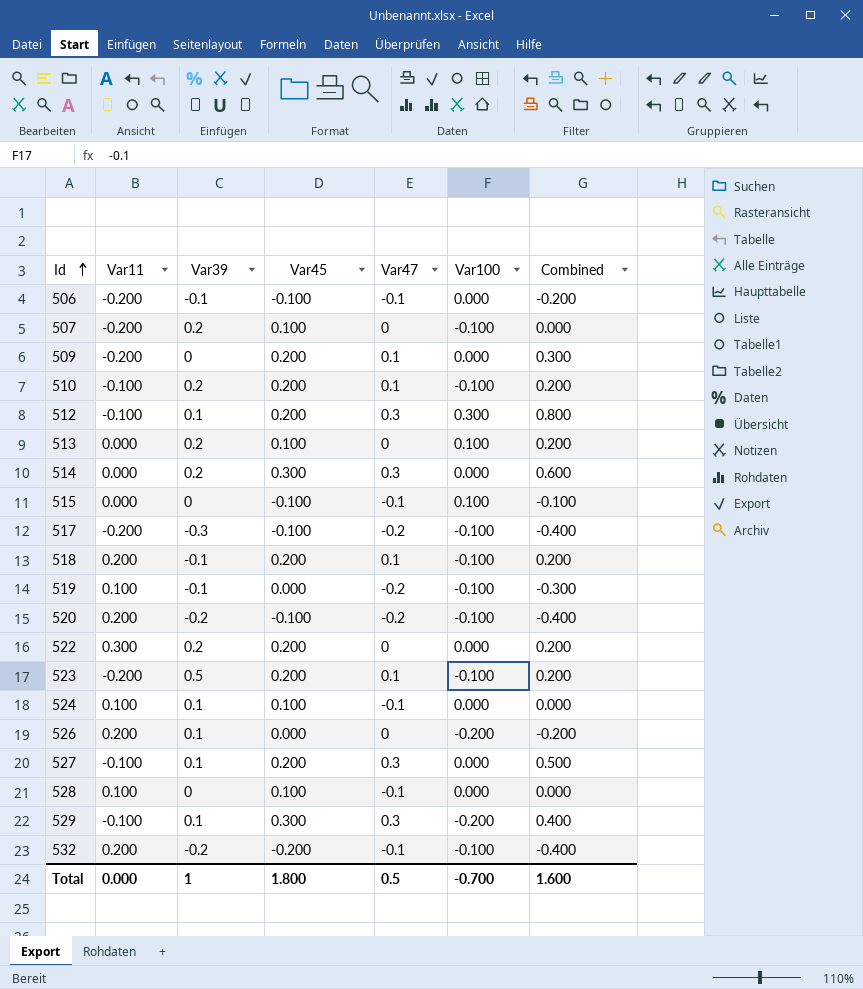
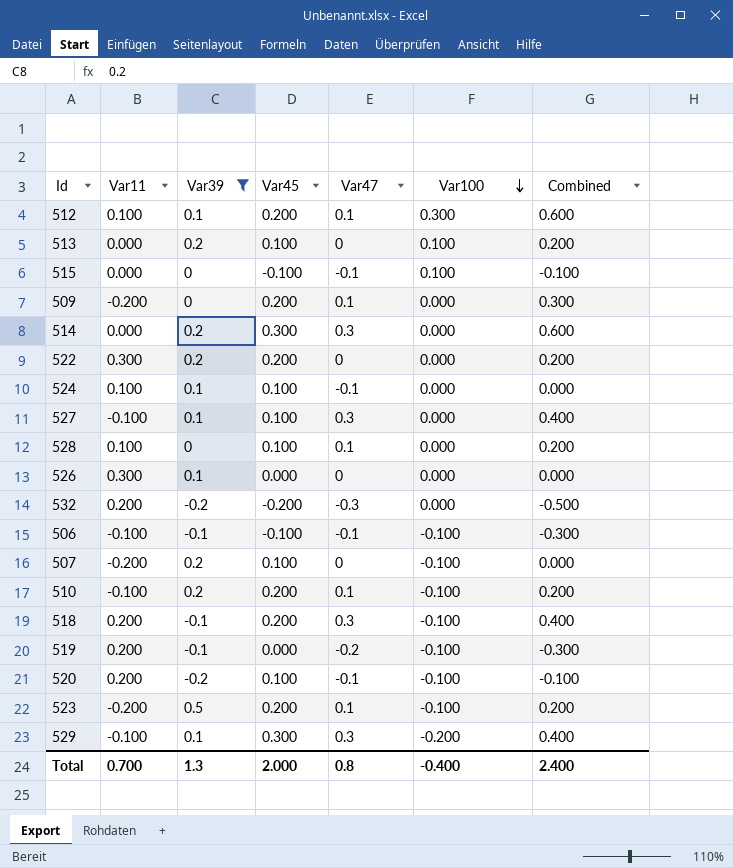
filter: none -> Var39 != -0.3
row order: Id ascending -> Var100 descending
512 | Var11: -0.100 -> 0.100
512 | Var47: 0.3 -> 0.1
512 | Combined: 0.800 -> 0.600
527 | Var45: 0.200 -> 0.100
527 | Combined: 0.500 -> 0.400
528 | Var47: -0.1 -> 0.1
528 | Combined: 0.000 -> 0.200
526 | Var11: 0.200 -> 0.300
526 | Var100: -0.200 -> 0.000
526 | Combined: -0.200 -> 0.000
532 | Var47: -0.1 -> -0.3
532 | Var100: -0.100 -> 0.000
532 | Combined: -0.400 -> -0.500
506 | Var11: -0.200 -> -0.100
506 | Var100: 0.000 -> -0.100
506 | Combined: -0.200 -> -0.300
518 | Var47: 0.1 -> 0.3
518 | Combined: 0.200 -> 0.400
519 | Var11: 0.100 -> 0.200
520 | Var45: -0.100 -> 0.100
520 | Var47: -0.2 -> -0.1
520 | Combined: -0.400 -> -0.100
Total | Var11: 0.000 -> 0.700
Total | Var39: 1 -> 1.3
Total | Var45: 1.800 -> 2.000
Total | Var47: 0.5 -> 0.8
Total | Var100: -0.700 -> -0.400
Total | Combined: 1.600 -> 2.400

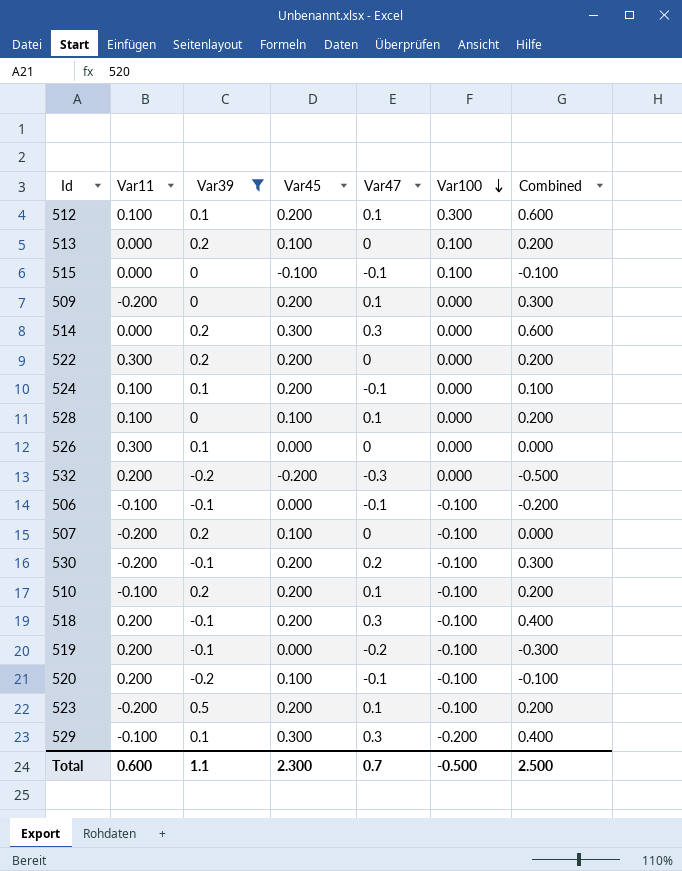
row 527: -0.100 | 0.1 | 0.100 | 0.3 | 0.000 | 0.400 -> none
524 | Var45: 0.100 -> 0.200
524 | Combined: 0.000 -> 0.100
506 | Var45: -0.100 -> 0.000
506 | Combined: -0.300 -> -0.200
row 530: none -> -0.200 | -0.1 | 0.200 | 0.2 | -0.100 | 0.300
Total | Var11: 0.700 -> 0.600
Total | Var39: 1.3 -> 1.1
Total | Var45: 2.000 -> 2.300
Total | Var47: 0.8 -> 0.7
Total | Var100: -0.400 -> -0.500
Total | Combined: 2.400 -> 2.500

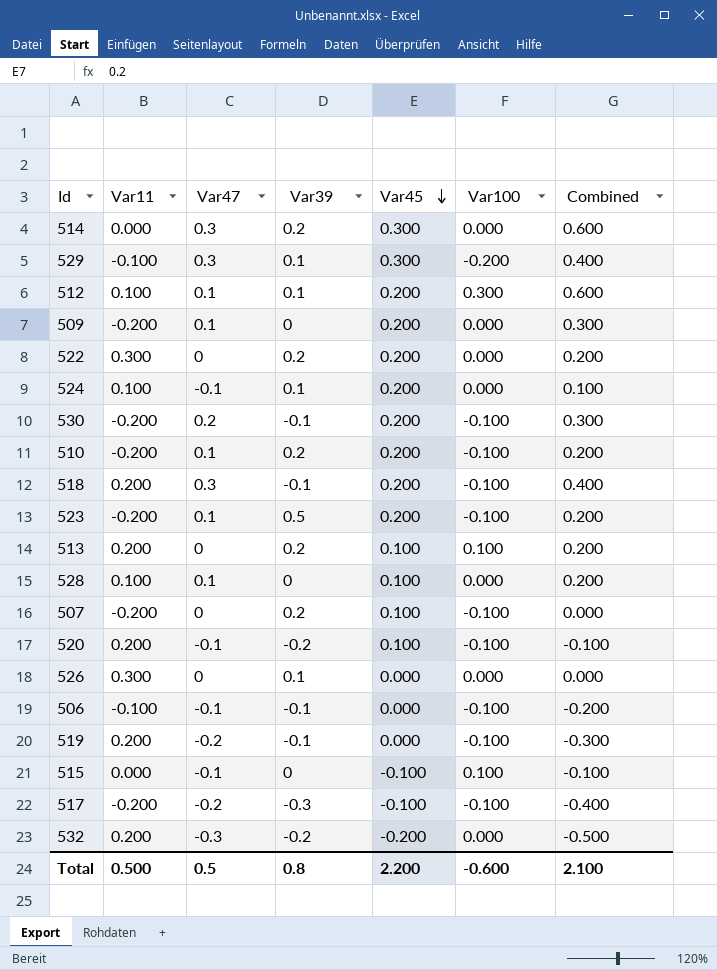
filter: Var39 != -0.3 -> none
row order: Var100 descending -> Var45 descending
column Var47 | position: 5 -> 3
510 | Var11: -0.100 -> -0.200
513 | Var11: 0.000 -> 0.200
Total | Var11: 0.600 -> 0.500
Total | Var47: 0.7 -> 0.5
Total | Var39: 1.1 -> 0.8
Total | Var45: 2.300 -> 2.200
Total | Var100: -0.500 -> -0.600
Total | Combined: 2.500 -> 2.100

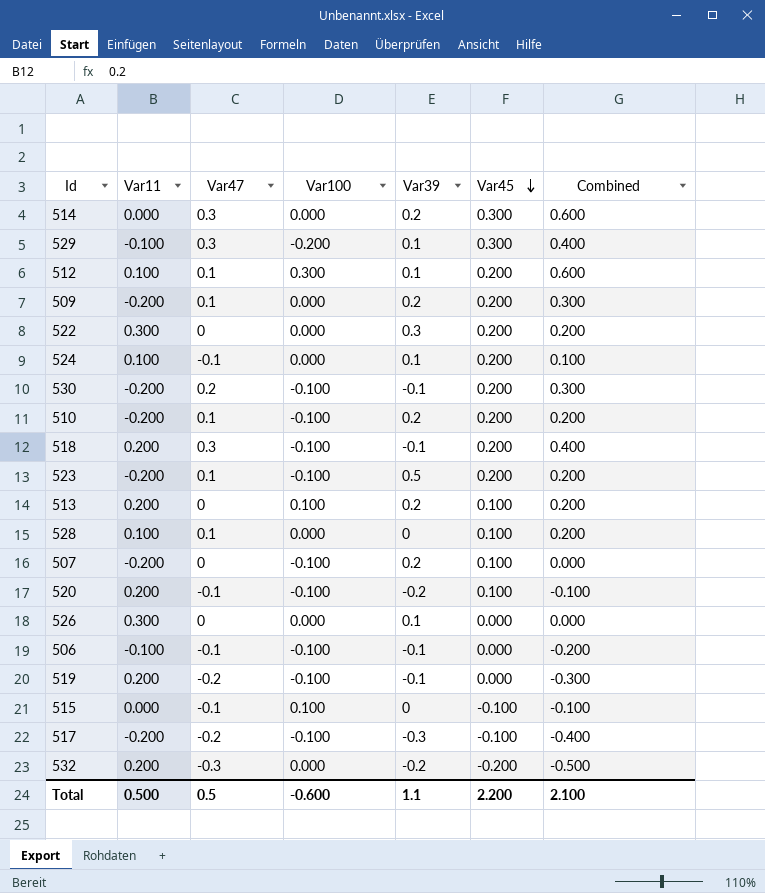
column Var100 | position: 6 -> 4
509 | Var39: 0 -> 0.2
522 | Var39: 0.2 -> 0.3
Total | Var39: 0.8 -> 1.1

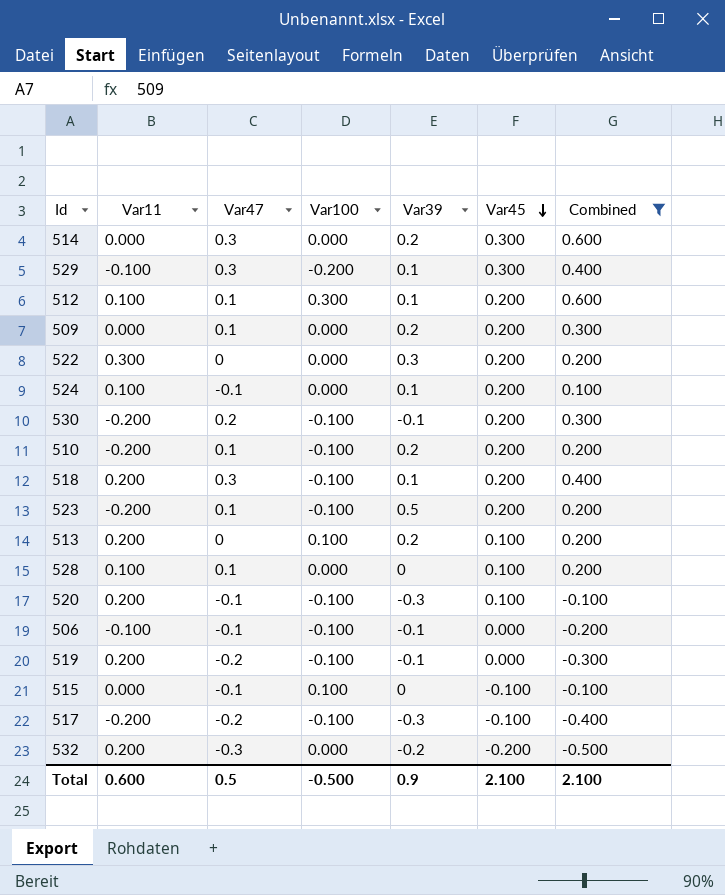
filter: none -> Combined != 0.000
509 | Var11: -0.200 -> 0.000
518 | Var39: -0.1 -> 0.1
520 | Var39: -0.2 -> -0.3
Total | Var11: 0.500 -> 0.600
Total | Var100: -0.600 -> -0.500
Total | Var39: 1.1 -> 0.9
Total | Var45: 2.200 -> 2.100

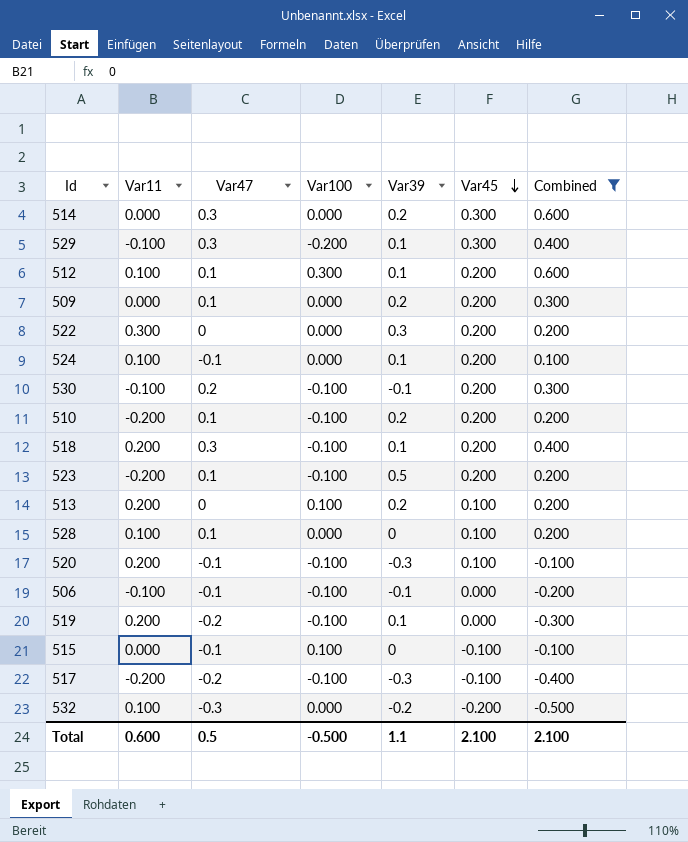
530 | Var11: -0.200 -> -0.100
519 | Var39: -0.1 -> 0.1
532 | Var11: 0.200 -> 0.100
Total | Var39: 0.9 -> 1.1

